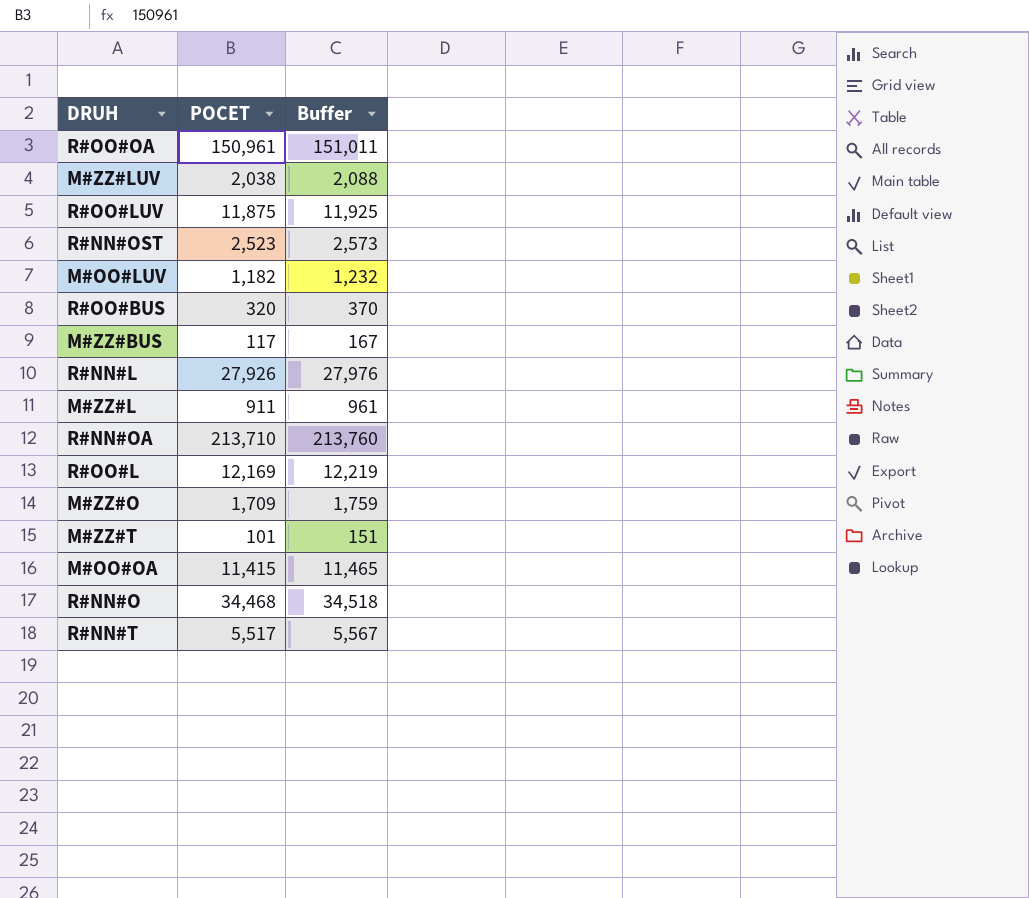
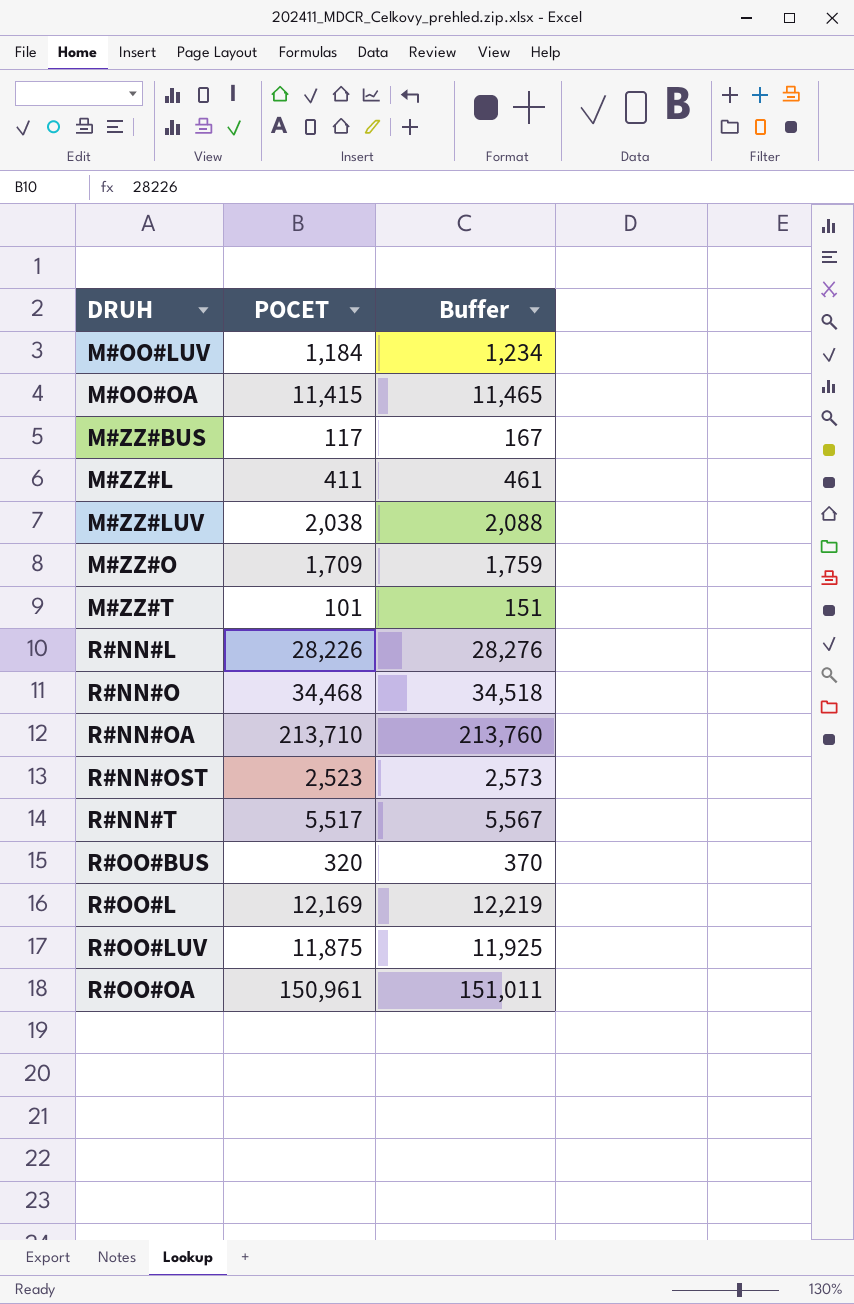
row order: none -> DRUH ascending
M#OO#LUV | POCET: 1,182 -> 1,184
M#OO#LUV | Buffer: 1,232 -> 1,234
M#ZZ#L | POCET: 911 -> 411
M#ZZ#L | Buffer: 961 -> 461
R#NN#L | POCET: 27,926 -> 28,226
R#NN#L | Buffer: 27,976 -> 28,276

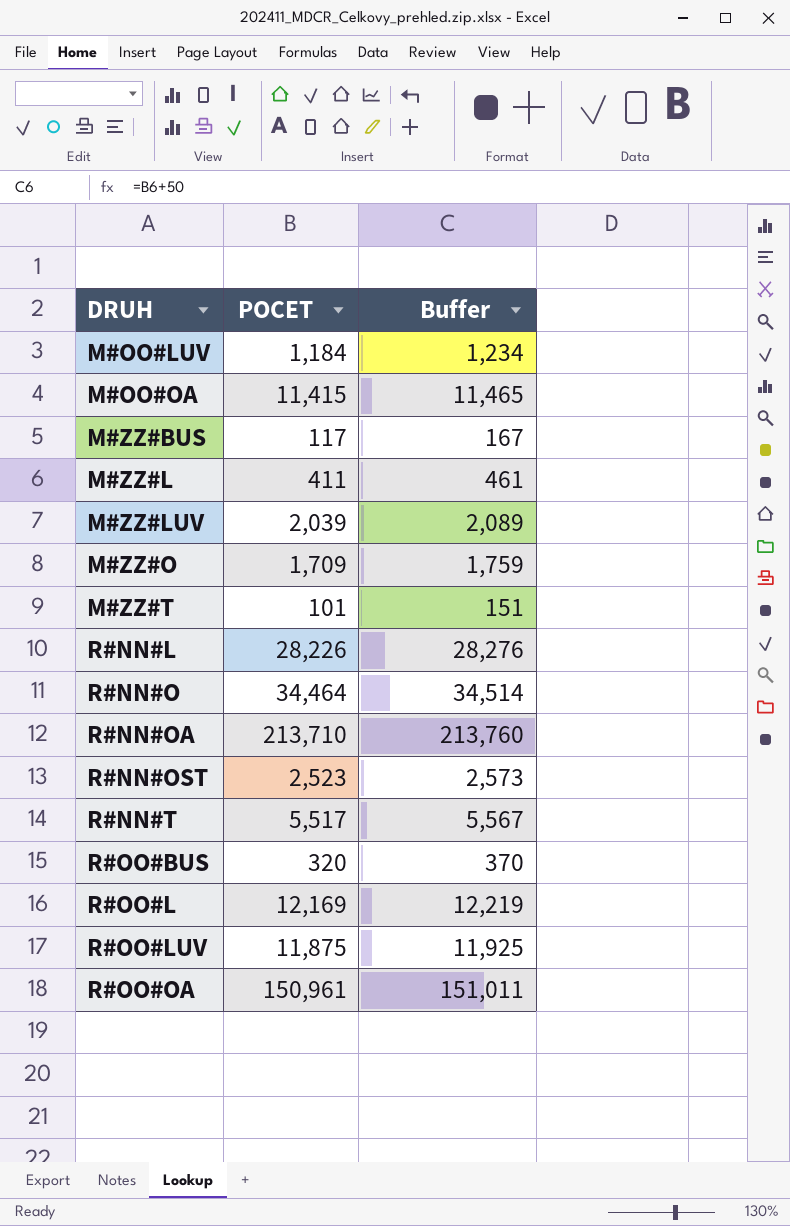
M#ZZ#LUV | POCET: 2,038 -> 2,039
M#ZZ#LUV | Buffer: 2,088 -> 2,089
R#NN#O | POCET: 34,468 -> 34,464
R#NN#O | Buffer: 34,518 -> 34,514

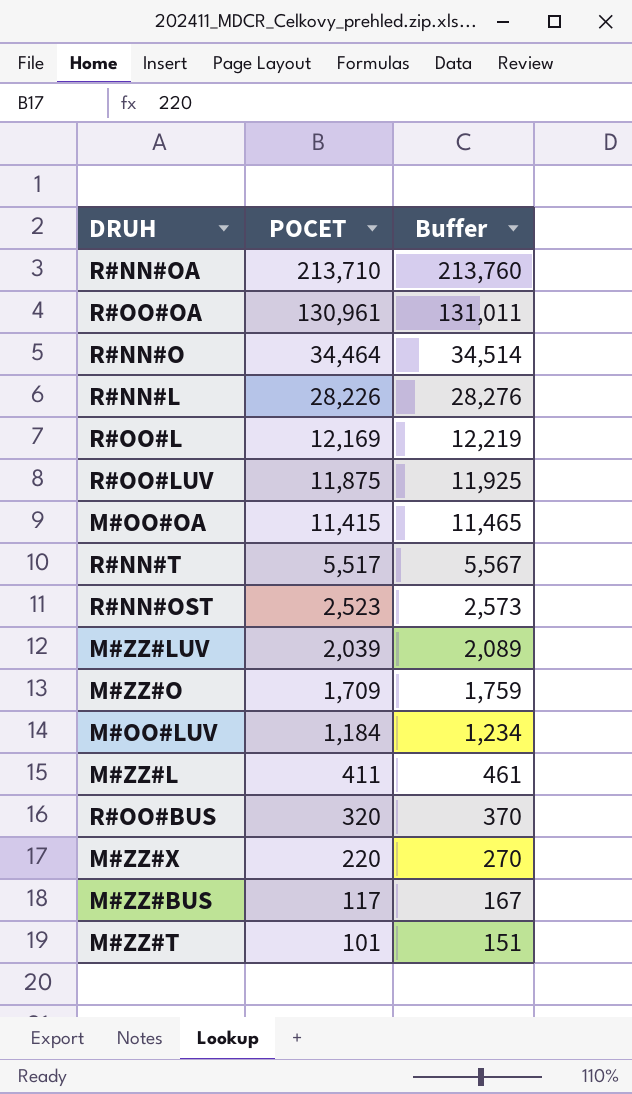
row order: DRUH ascending -> POCET descending
R#OO#OA | POCET: 150,961 -> 130,961
R#OO#OA | Buffer: 151,011 -> 131,011
row M#ZZ#X: none -> 220 | 270

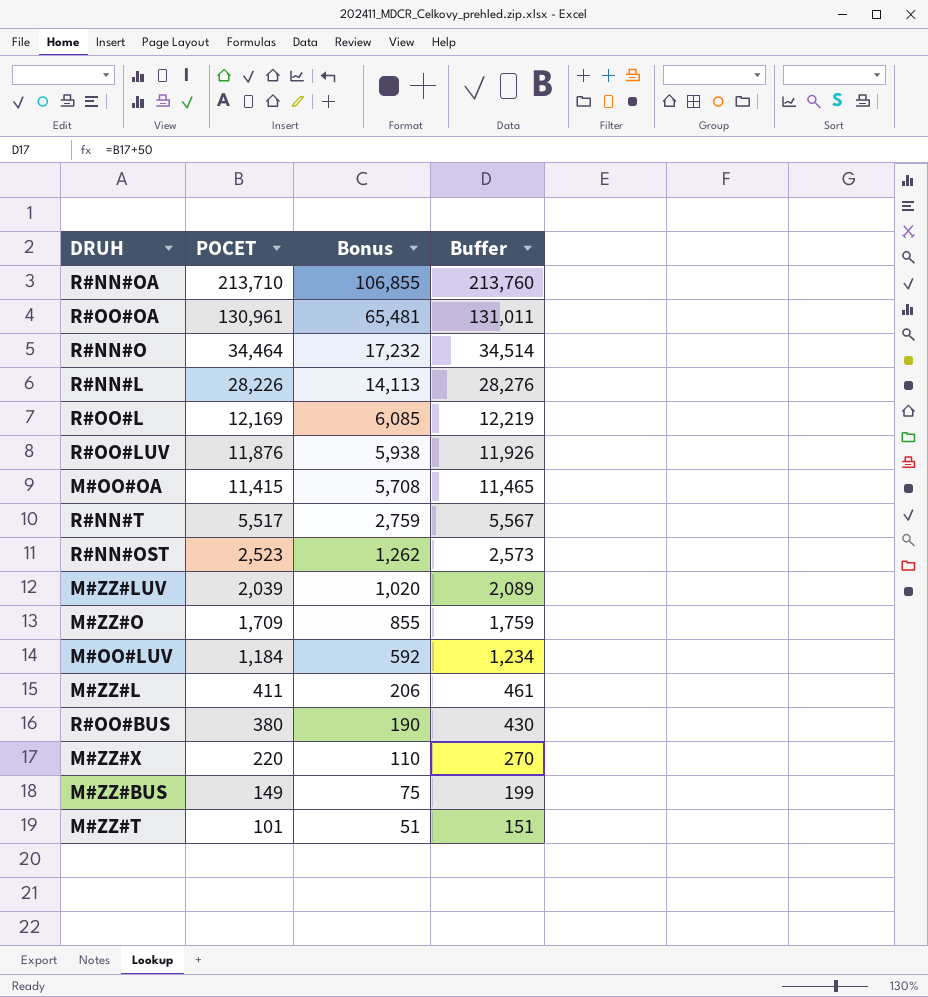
column Bonus | formula: none -> [POCET] * 0.5
R#OO#LUV | POCET: 11,875 -> 11,876
R#OO#LUV | Buffer: 11,925 -> 11,926
R#OO#BUS | POCET: 320 -> 380
R#OO#BUS | Buffer: 370 -> 430
M#ZZ#BUS | POCET: 117 -> 149
M#ZZ#BUS | Buffer: 167 -> 199

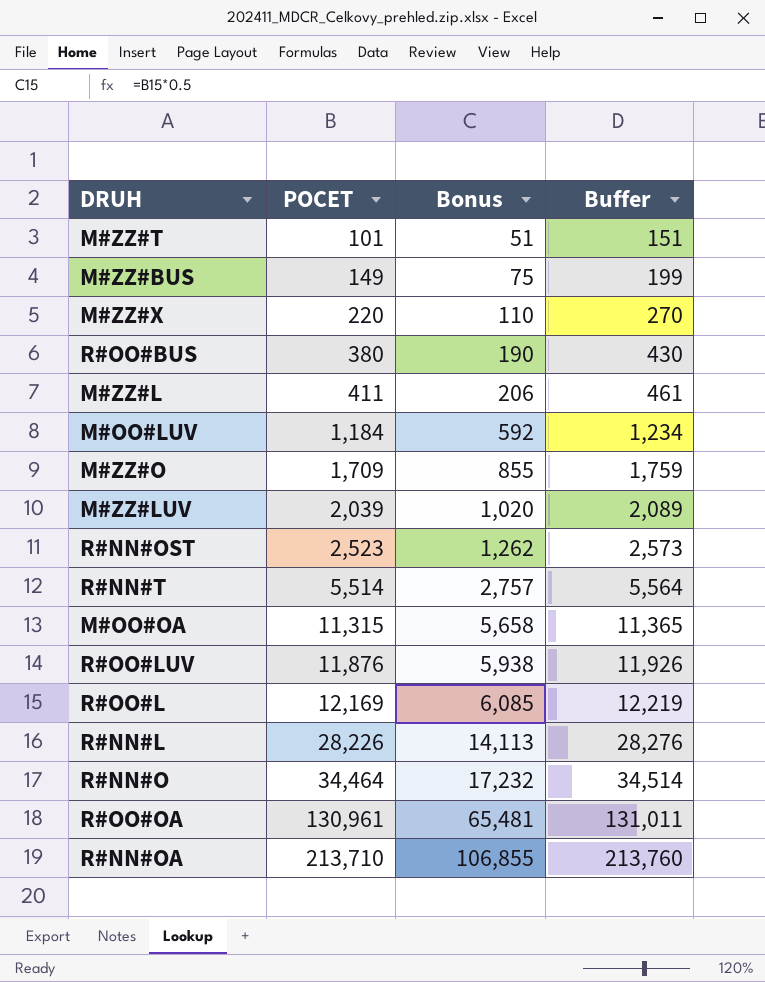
row order: POCET descending -> POCET ascending
R#NN#T | POCET: 5,517 -> 5,514
R#NN#T | Bonus: 2,759 -> 2,757
R#NN#T | Buffer: 5,567 -> 5,564
M#OO#OA | POCET: 11,415 -> 11,315
M#OO#OA | Bonus: 5,708 -> 5,658
M#OO#OA | Buffer: 11,465 -> 11,365

